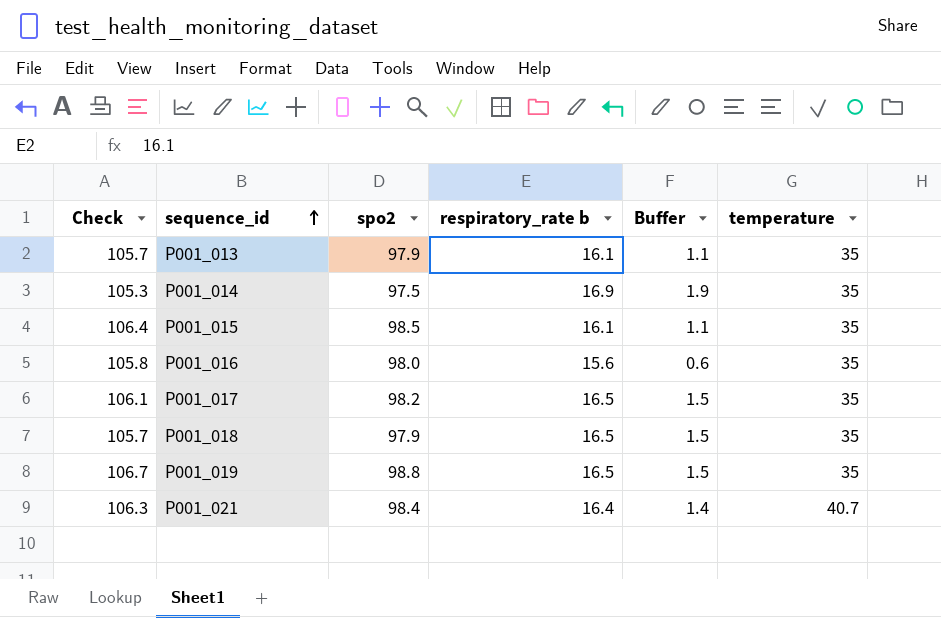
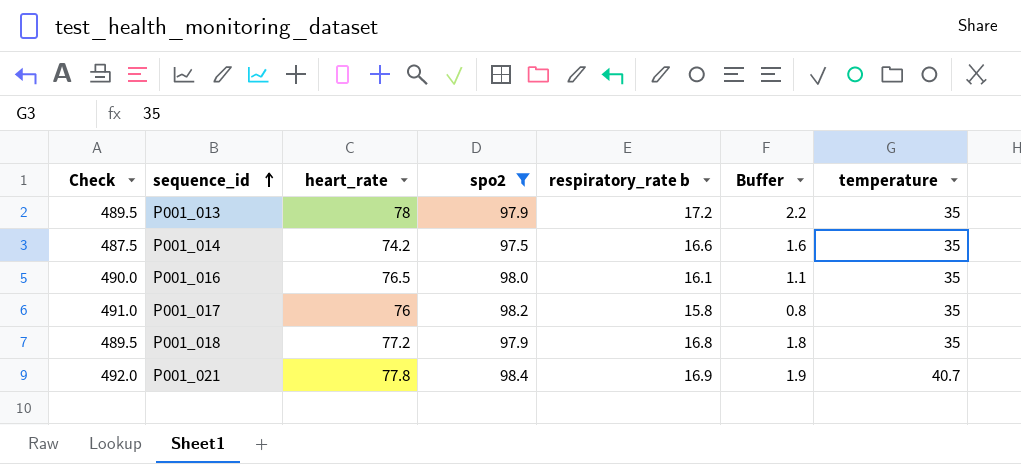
filter: none -> spo2 <= 98.4
column Check | formula: [spo2] * 1.08 -> [spo2] * 5
column heart_rate | position: none -> 3
P001_013 | respiratory_rate b: 16.1 -> 17.2
P001_013 | Buffer: 1.1 -> 2.2
P001_014 | respiratory_rate b: 16.9 -> 16.6
P001_014 | Buffer: 1.9 -> 1.6
P001_016 | respiratory_rate b: 15.6 -> 16.1
P001_016 | Buffer: 0.6 -> 1.1
P001_017 | respiratory_rate b: 16.5 -> 15.8
P001_017 | Buffer: 1.5 -> 0.8
P001_018 | respiratory_rate b: 16.5 -> 16.8
P001_018 | Buffer: 1.5 -> 1.8
P001_021 | respiratory_rate b: 16.4 -> 16.9
P001_021 | Buffer: 1.4 -> 1.9

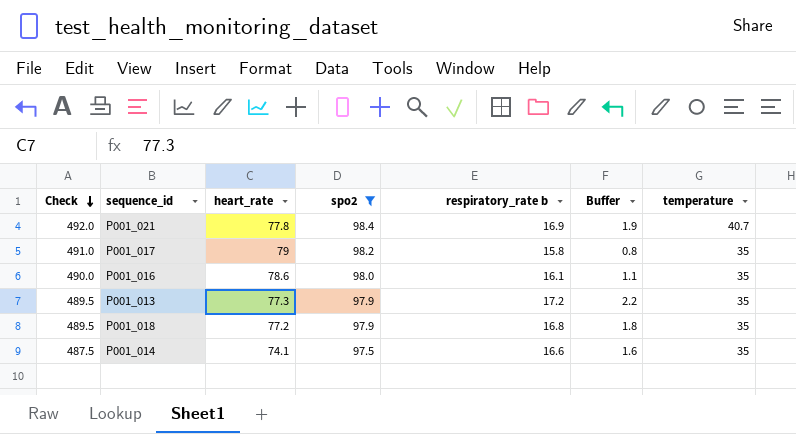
row order: sequence_id ascending -> Check descending
P001_017 | heart_rate: 76 -> 79
P001_016 | heart_rate: 76.5 -> 78.6
P001_013 | heart_rate: 78 -> 77.3
P001_014 | heart_rate: 74.2 -> 74.1

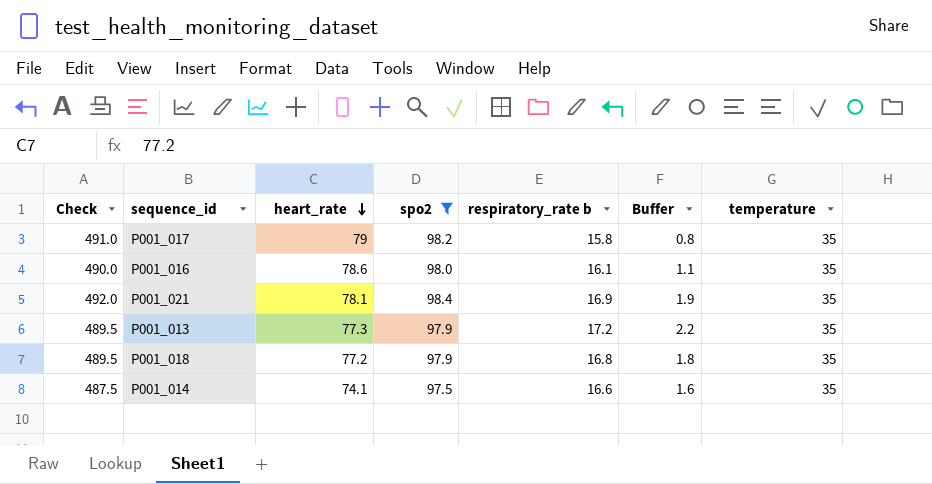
row order: Check descending -> heart_rate descending
P001_021 | heart_rate: 77.8 -> 78.1
P001_021 | temperature: 40.7 -> 35

